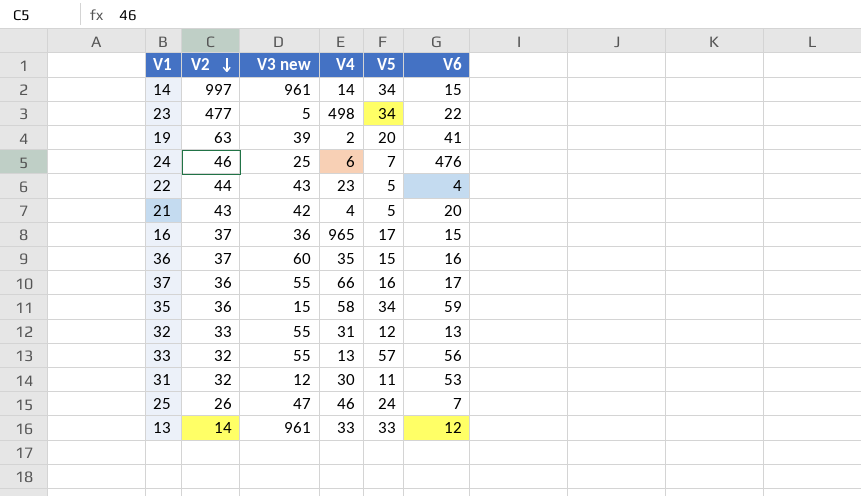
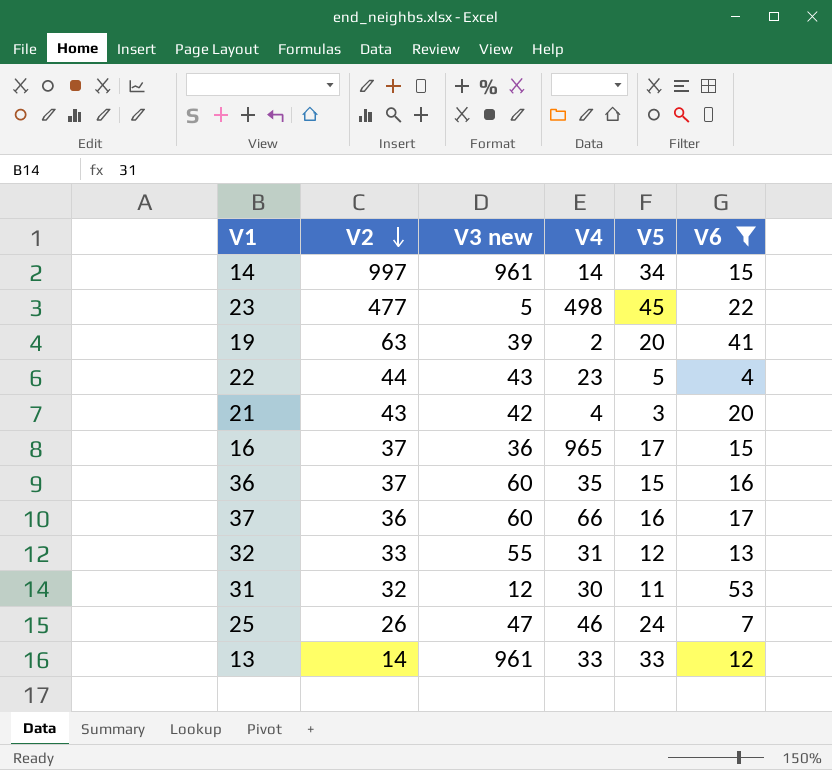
filter: none -> V6 <= 53
23 | V5: 34 -> 45
21 | V5: 5 -> 3
37 | V3 new: 55 -> 60

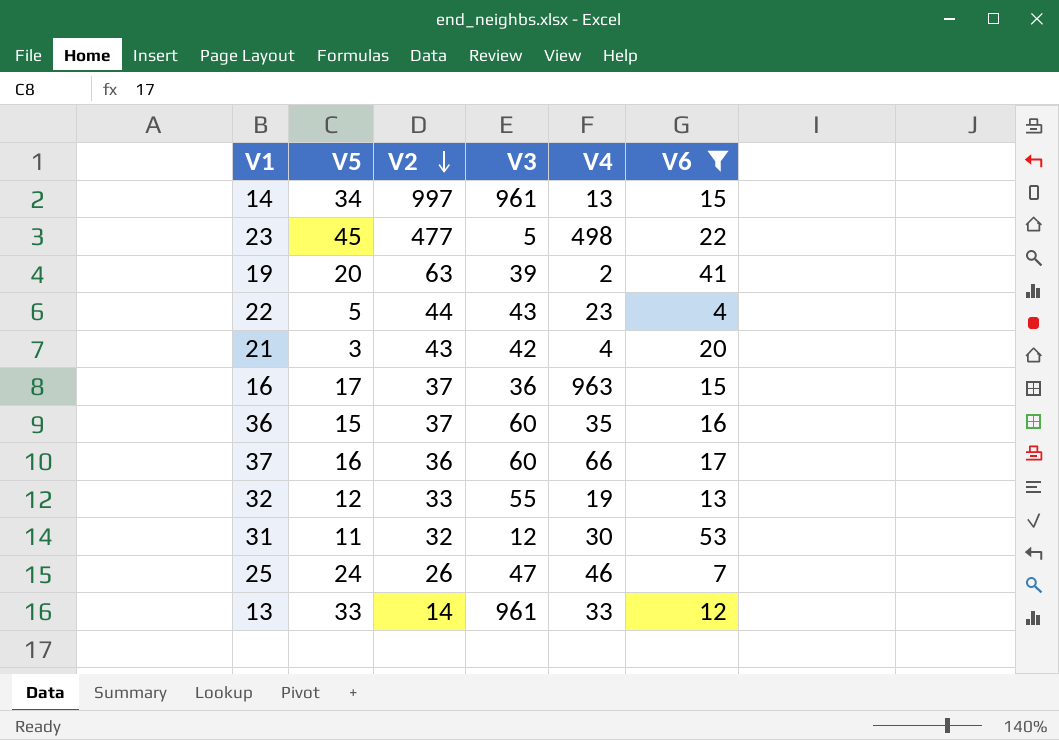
column V5 | position: 5 -> 2
column name: V3 new -> V3
14 | V4: 14 -> 13
16 | V4: 965 -> 963
32 | V4: 31 -> 19

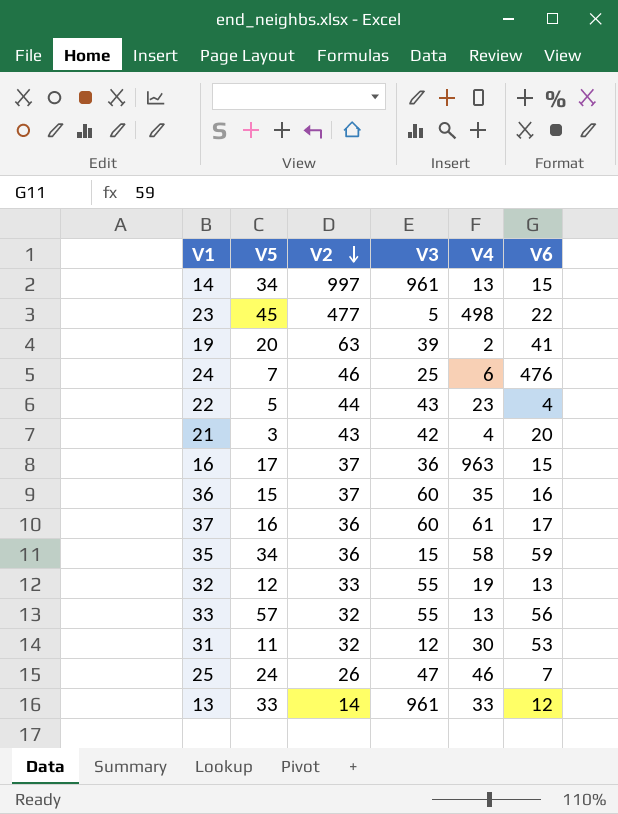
filter: V6 <= 53 -> none
37 | V4: 66 -> 61

